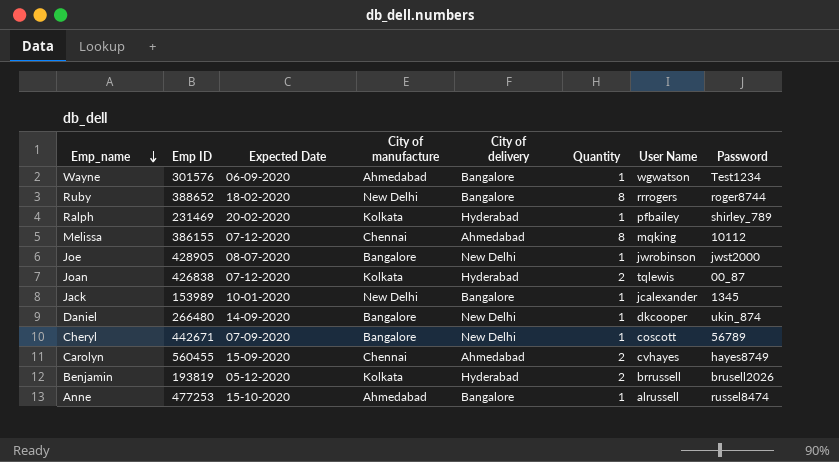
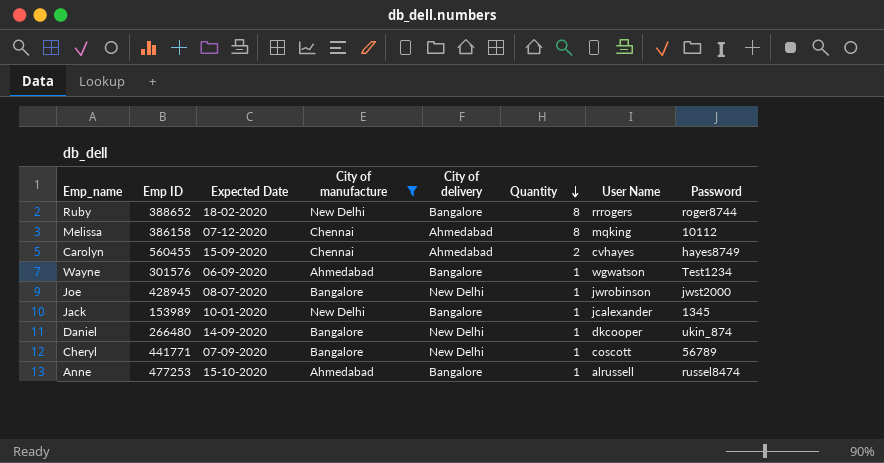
filter: none -> City of manufacture != Kolkata
row order: Emp_name descending -> Quantity descending
Melissa | Emp ID: 386155 -> 386158
Joe | Emp ID: 428905 -> 428945
Cheryl | Emp ID: 442671 -> 441771

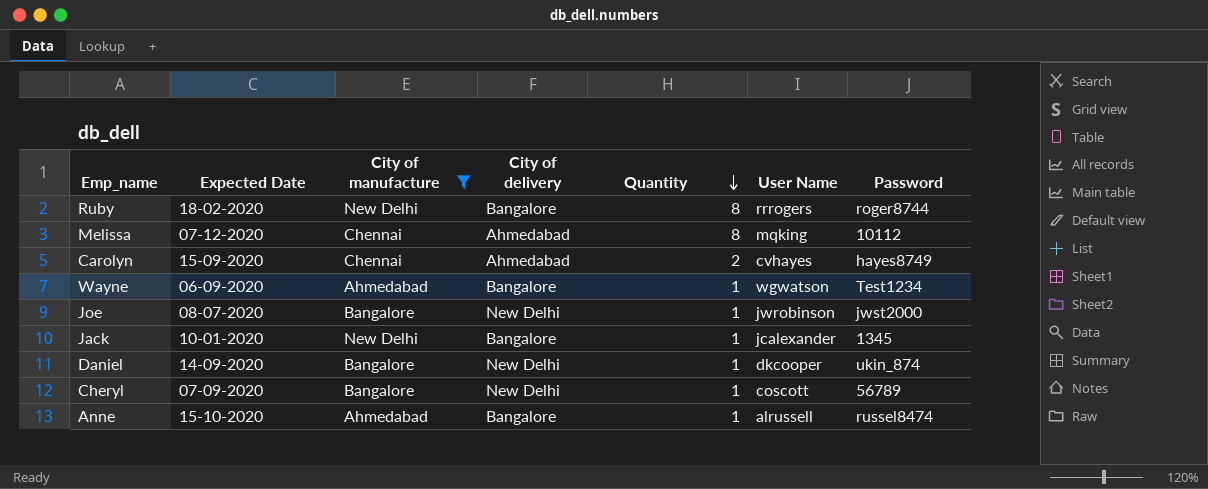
column Emp ID | position: 2 -> none

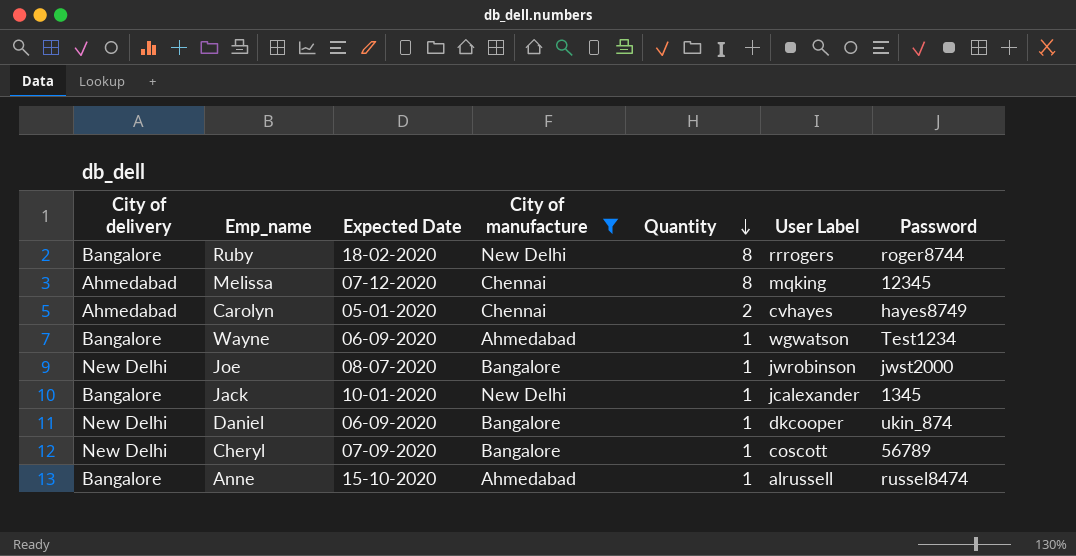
column City of delivery | position: 4 -> 1
column name: User Name -> User Label
Melissa | Password: 10112 -> 12345
Carolyn | Expected Date: 15-09-2020 -> 05-01-2020
Daniel | Expected Date: 14-09-2020 -> 06-09-2020

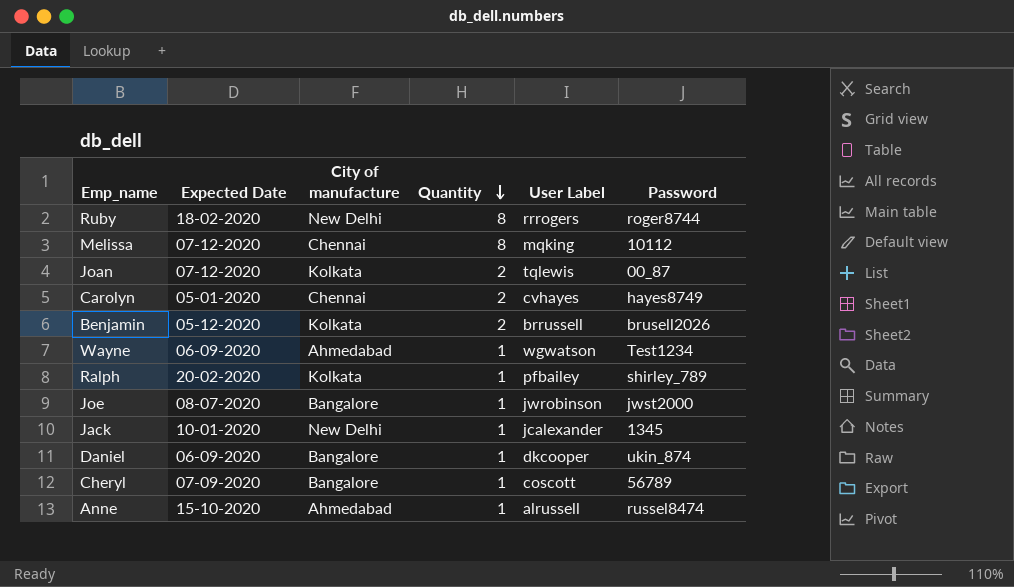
filter: City of manufacture != Kolkata -> none
column City of delivery | position: 1 -> none
Melissa | Password: 12345 -> 10112

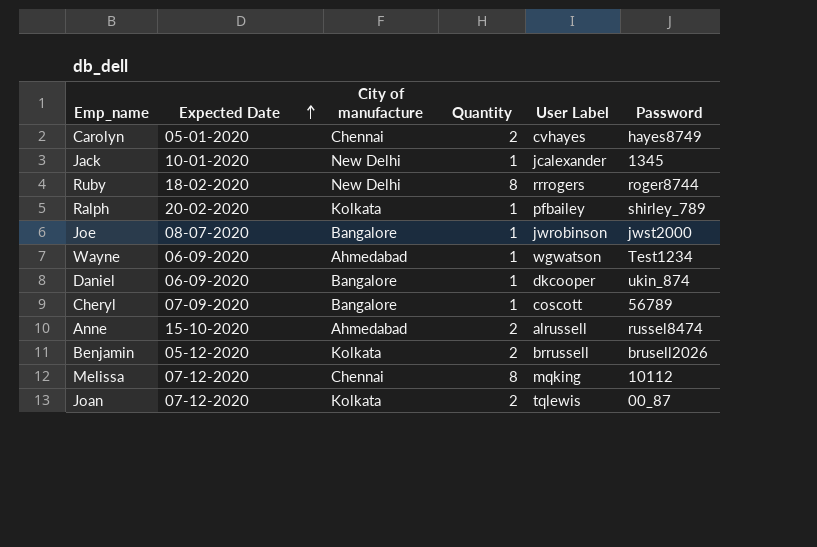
row order: Quantity descending -> Expected Date ascending
Anne | Quantity: 1 -> 2

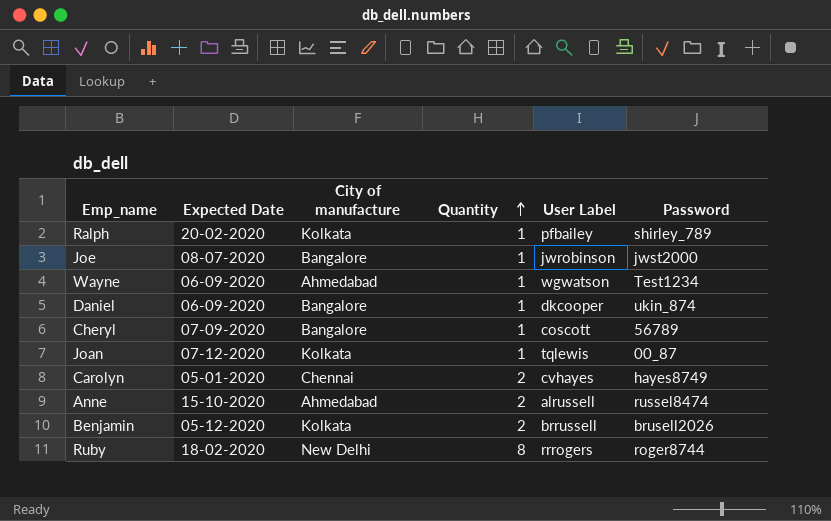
row order: Expected Date ascending -> Quantity ascending
row Jack: 10-01-2020 | New Delhi | 1 | jcalexander | 1345 -> none
row Melissa: 07-12-2020 | Chennai | 8 | mqking | 10112 -> none
Joan | Quantity: 2 -> 1

